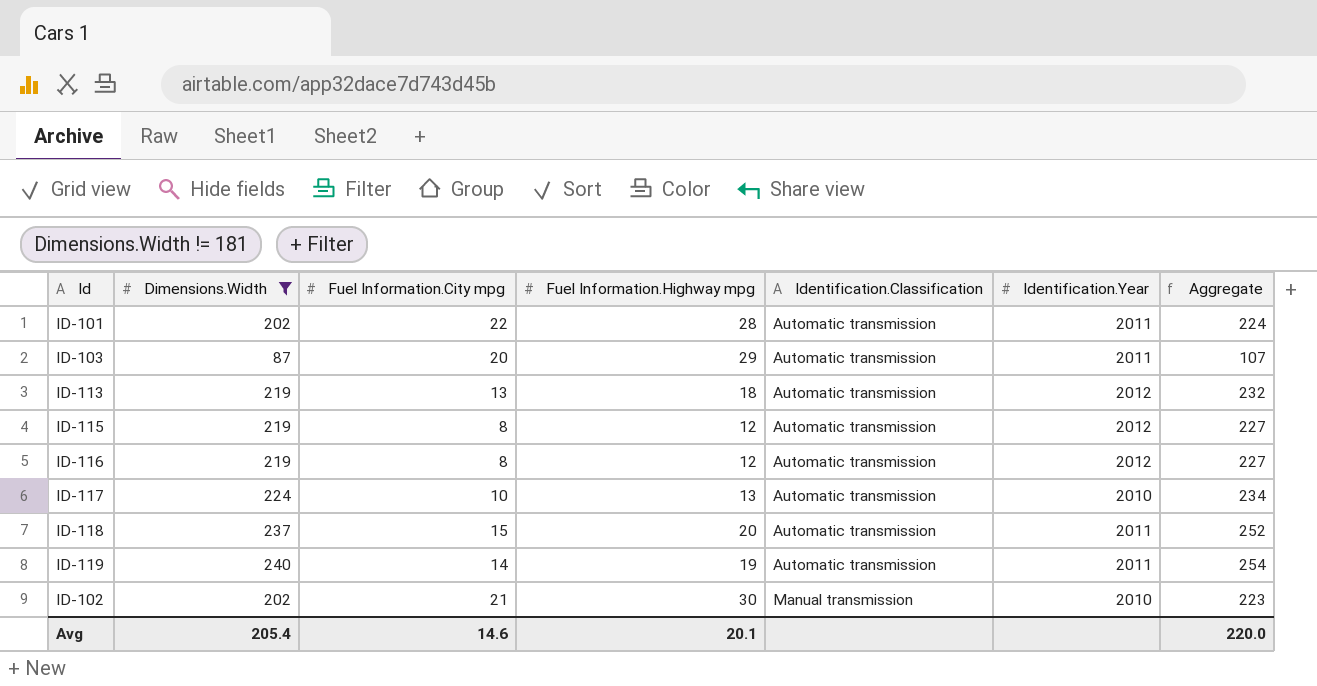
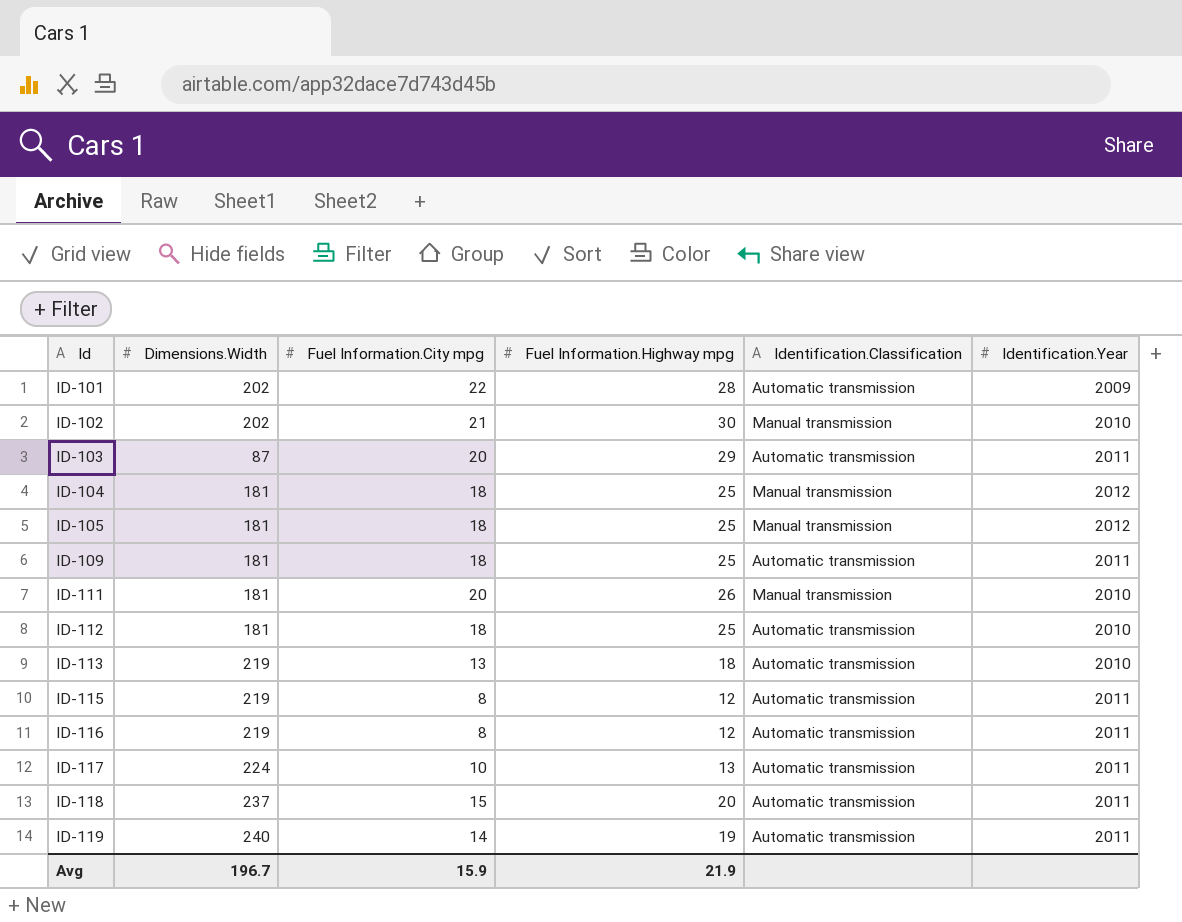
filter: Dimensions.Width != 181 -> none
row order: Identification.Classification ascending -> Id ascending
column Aggregate | formula: [Dimensions.Width] + [Fuel Information.City mpg] -> none
ID-101 | Identification.Year: 2011 -> 2009
ID-113 | Identification.Year: 2012 -> 2010
ID-115 | Identification.Year: 2012 -> 2011
ID-116 | Identification.Year: 2012 -> 2011
ID-117 | Identification.Year: 2010 -> 2011
Avg | Dimensions.Width: 205.4 -> 196.7
Avg | Fuel Information.City mpg: 14.6 -> 15.9
Avg | Fuel Information.Highway mpg: 20.1 -> 21.9

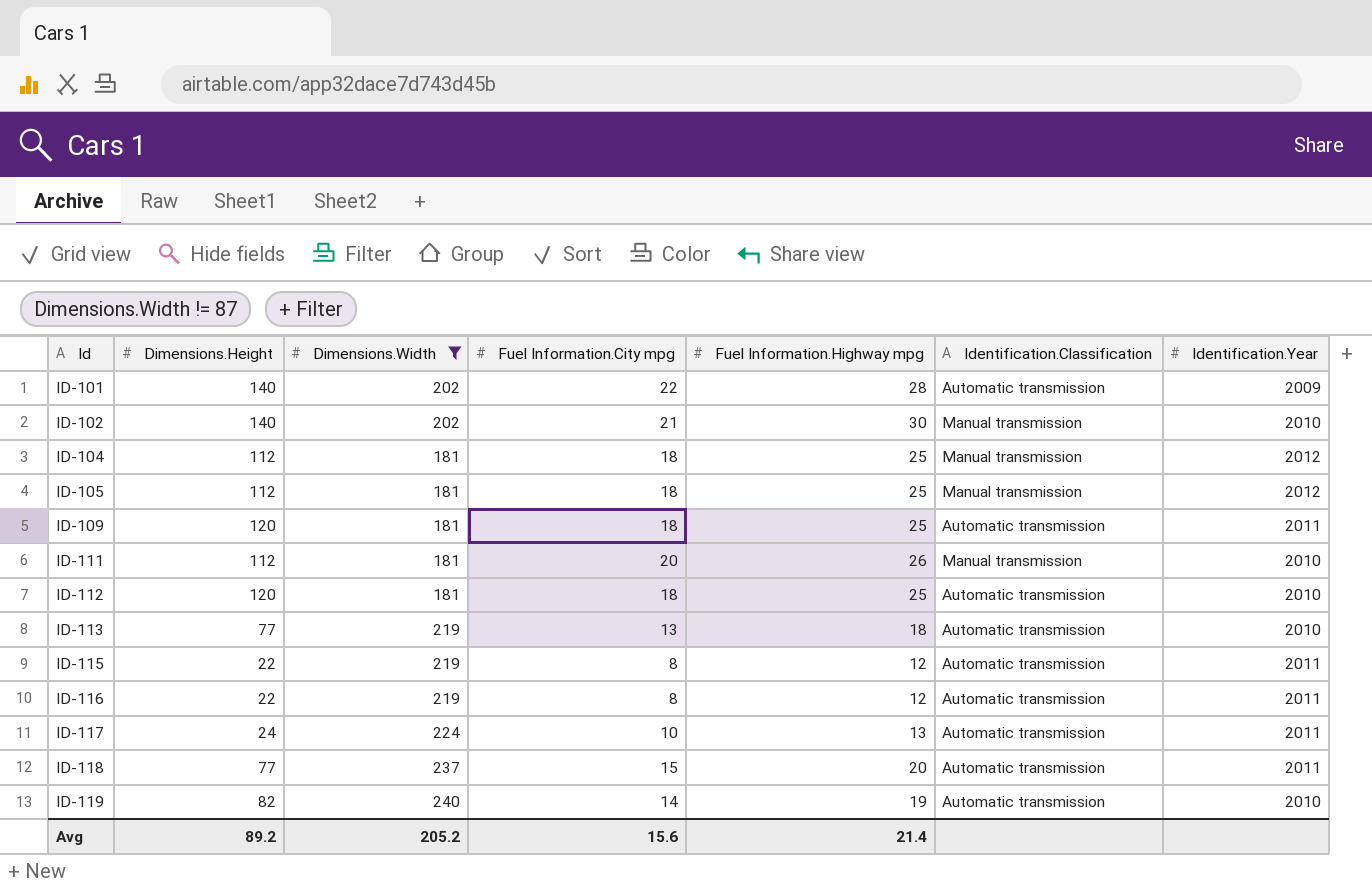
filter: none -> Dimensions.Width != 87
column Dimensions.Height | position: none -> 2
ID-119 | Identification.Year: 2011 -> 2010
Avg | Dimensions.Width: 196.7 -> 205.2
Avg | Fuel Information.City mpg: 15.9 -> 15.6
Avg | Fuel Information.Highway mpg: 21.9 -> 21.4

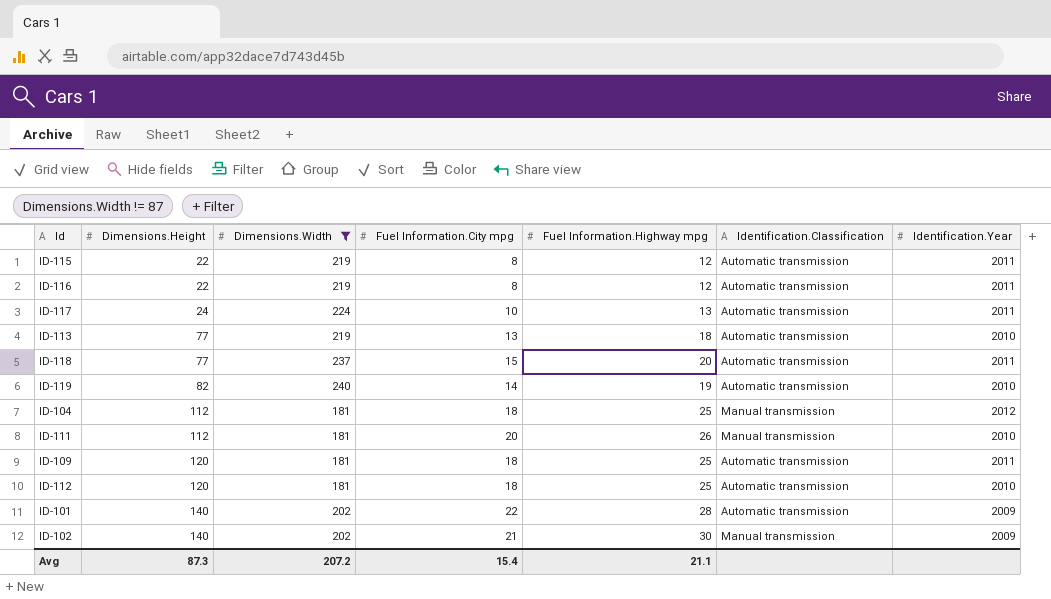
row order: Id ascending -> Dimensions.Height ascending
row ID-105: 112 | 181 | 18 | 25 | Manual transmission | 2012 -> none
ID-102 | Identification.Year: 2010 -> 2009
Avg | Dimensions.Height: 89.2 -> 87.3
Avg | Dimensions.Width: 205.2 -> 207.2
Avg | Fuel Information.City mpg: 15.6 -> 15.4
Avg | Fuel Information.Highway mpg: 21.4 -> 21.1

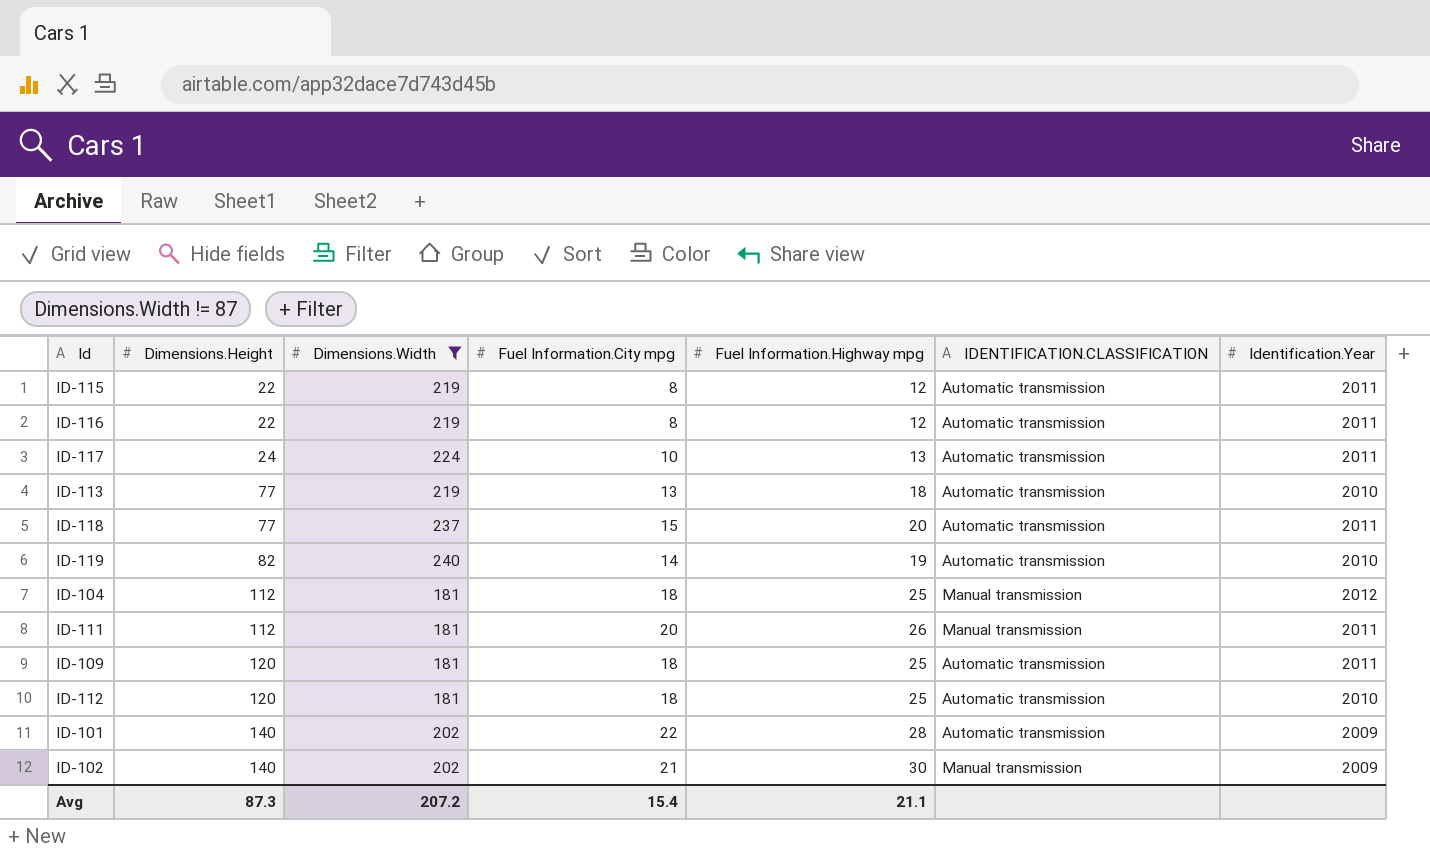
column name: Identification.Classification -> IDENTIFICATION.CLASSIFICATION
ID-111 | Identification.Year: 2010 -> 2011

